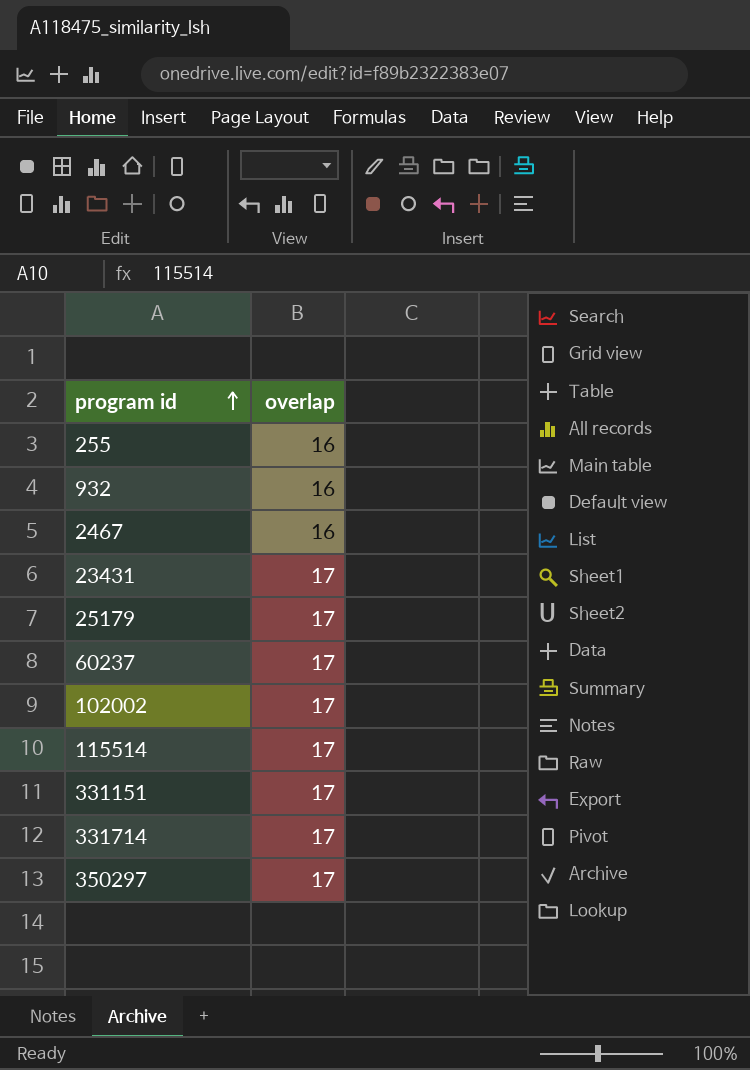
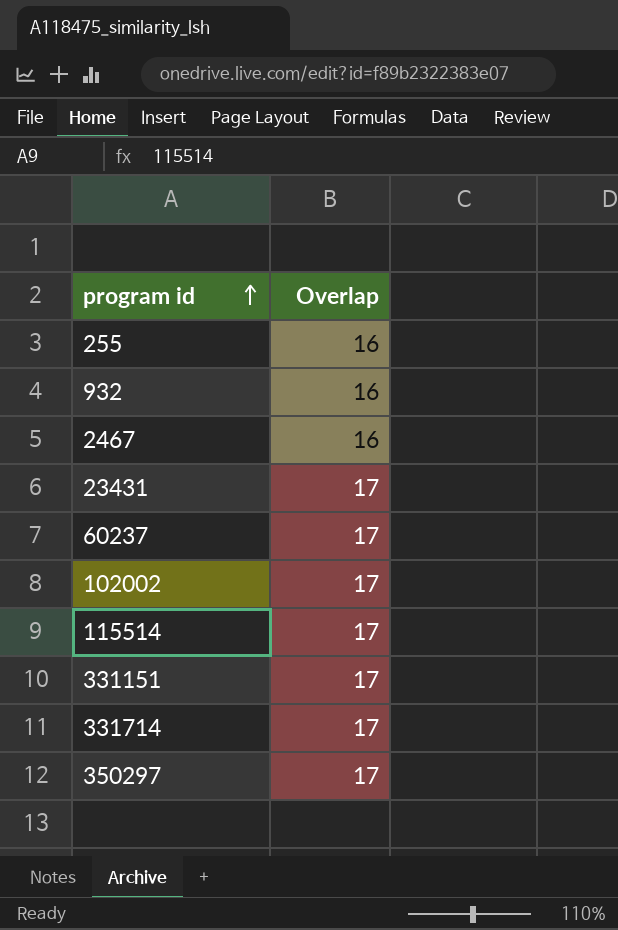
column name: overlap -> Overlap
row 25179: 17 -> none

